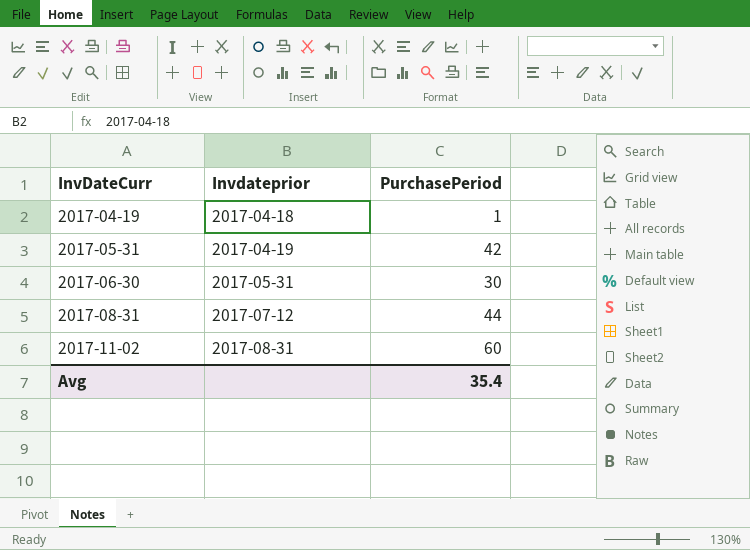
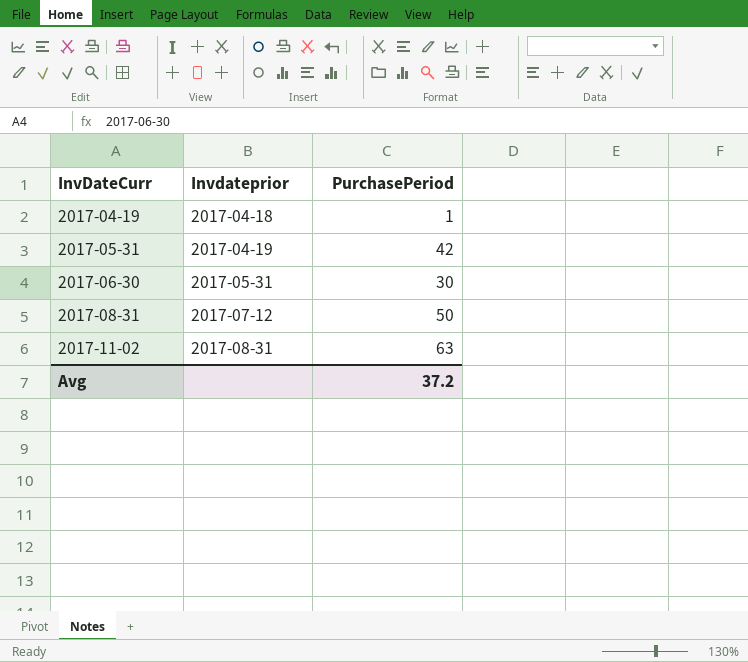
2017-08-31 | PurchasePeriod: 44 -> 50
2017-11-02 | PurchasePeriod: 60 -> 63
Avg | PurchasePeriod: 35.4 -> 37.2

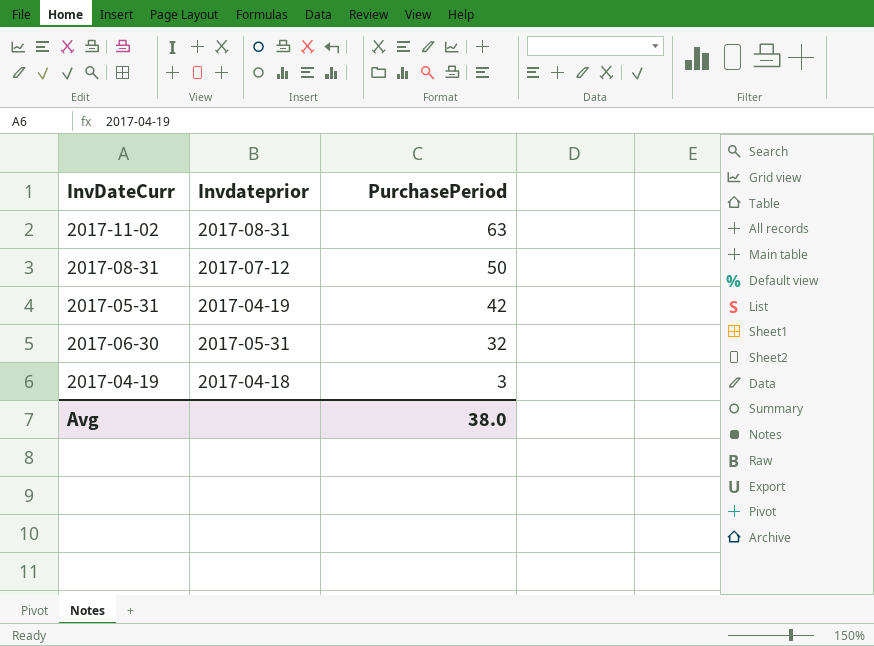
row order: InvDateCurr ascending -> PurchasePeriod descending
2017-06-30 | PurchasePeriod: 30 -> 32
2017-04-19 | PurchasePeriod: 1 -> 3
Avg | PurchasePeriod: 37.2 -> 38.0

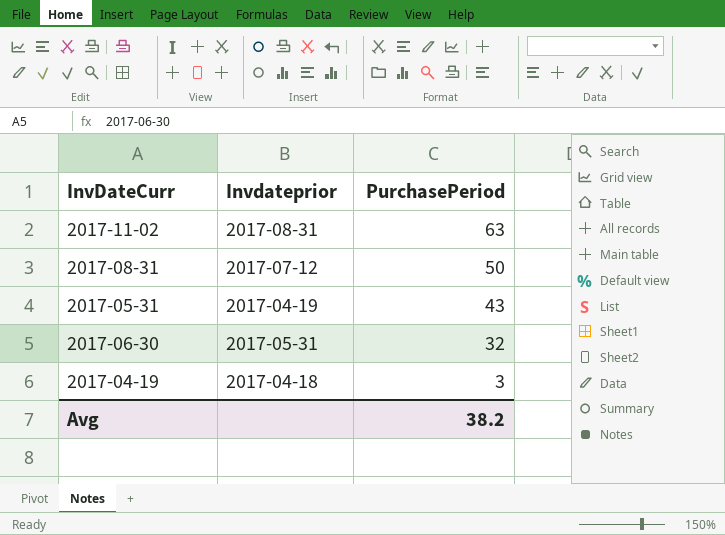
2017-05-31 | PurchasePeriod: 42 -> 43
Avg | PurchasePeriod: 38.0 -> 38.2

